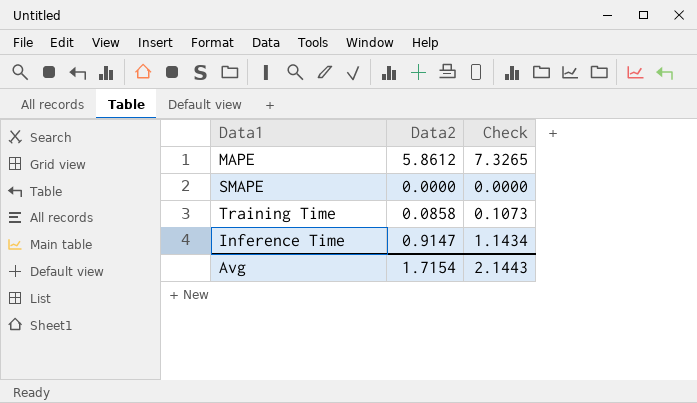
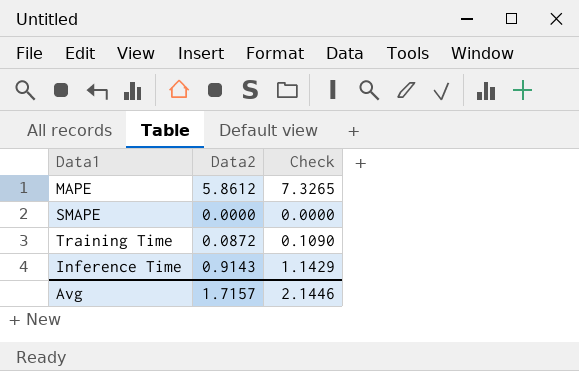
Training Time | Data2: 0.0858 -> 0.0872
Training Time | Check: 0.1073 -> 0.1090
Inference Time | Data2: 0.9147 -> 0.9143
Inference Time | Check: 1.1434 -> 1.1429
Avg | Data2: 1.7154 -> 1.7157
Avg | Check: 2.1443 -> 2.1446

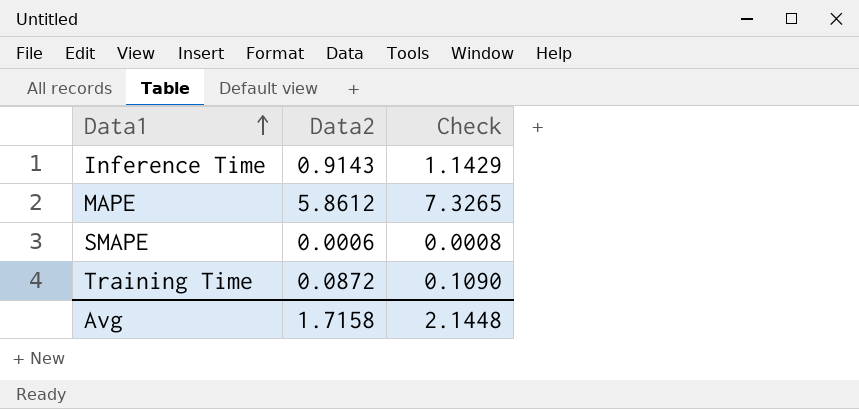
row order: none -> Data1 ascending
SMAPE | Data2: 0.0000 -> 0.0006
SMAPE | Check: 0.0000 -> 0.0008
Avg | Data2: 1.7157 -> 1.7158
Avg | Check: 2.1446 -> 2.1448

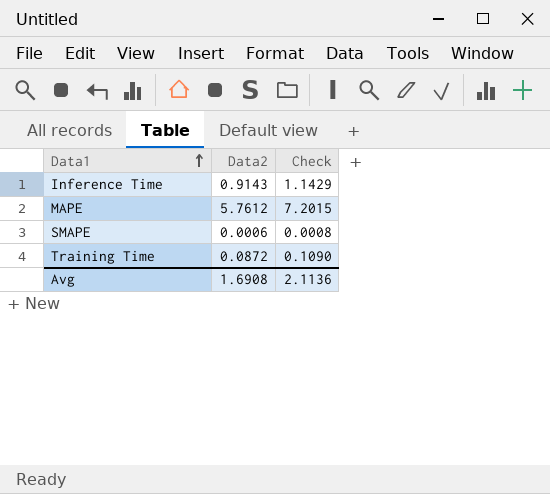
MAPE | Data2: 5.8612 -> 5.7612
MAPE | Check: 7.3265 -> 7.2015
Avg | Data2: 1.7158 -> 1.6908
Avg | Check: 2.1448 -> 2.1136

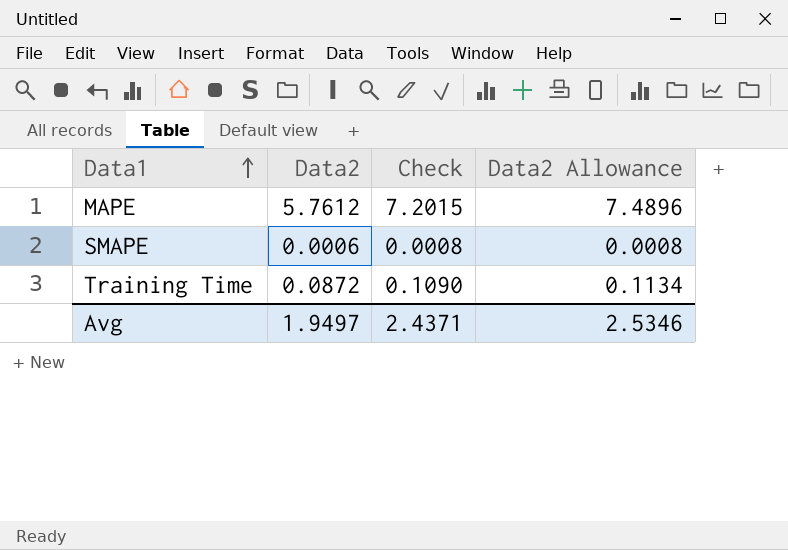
column Data2 Allowance | formula: none -> [Data2] * 1.3
row Inference Time: 0.9143 | 1.1429 -> none
Avg | Data2: 1.6908 -> 1.9497
Avg | Check: 2.1136 -> 2.4371

